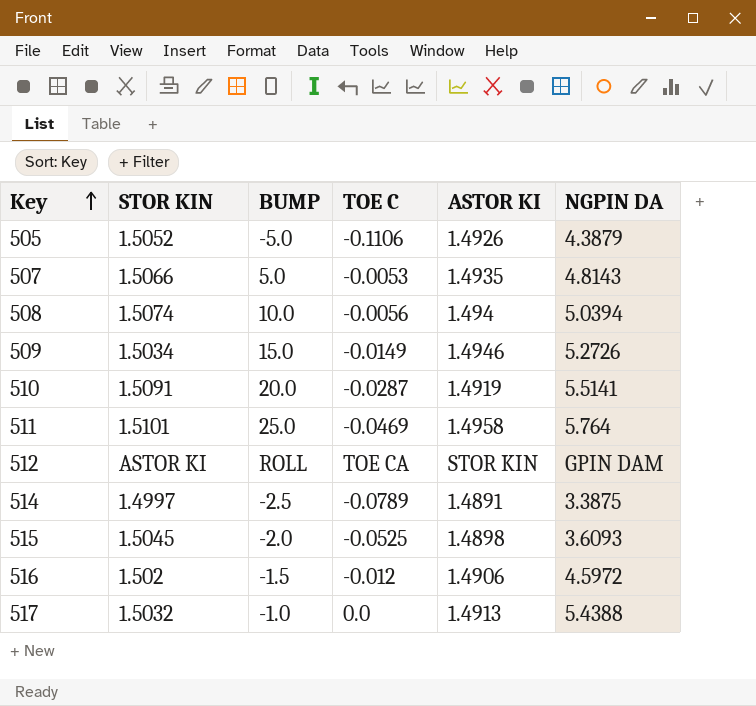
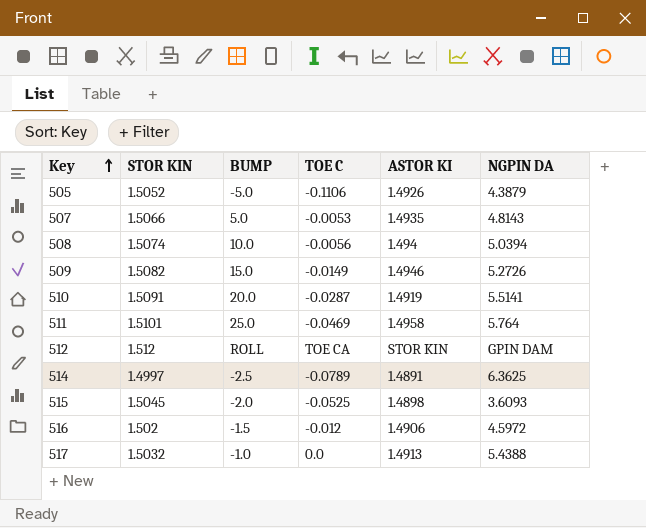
509 | STOR KIN: 1.5034 -> 1.5082
512 | STOR KIN: ASTOR KI -> 1.512
514 | NGPIN DA: 3.3875 -> 6.3625

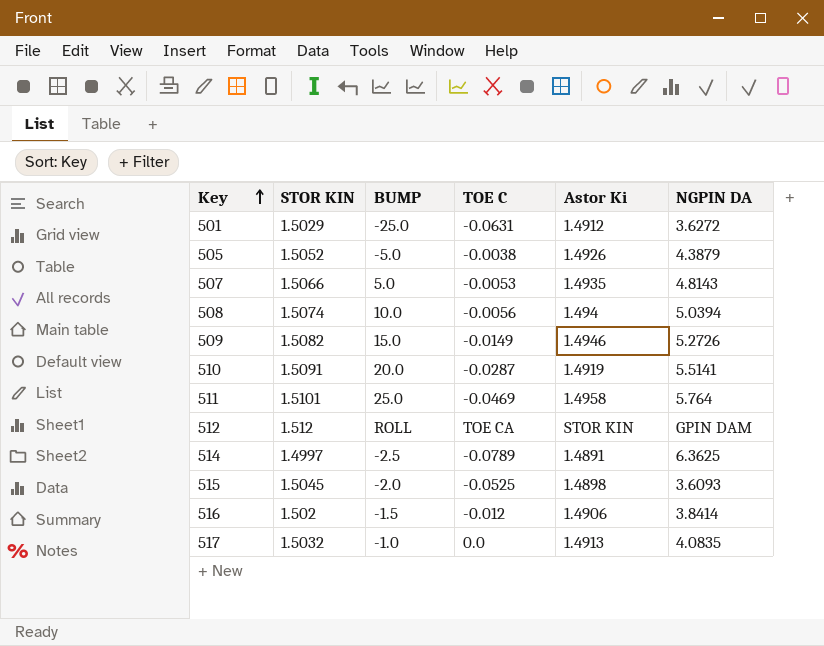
column name: ASTOR KI -> Astor Ki
row 501: none -> 1.5029 | -25.0 | -0.0631 | 1.4912 | 3.6272
505 | TOE C: -0.1106 -> -0.0038
516 | NGPIN DA: 4.5972 -> 3.8414
517 | NGPIN DA: 5.4388 -> 4.0835

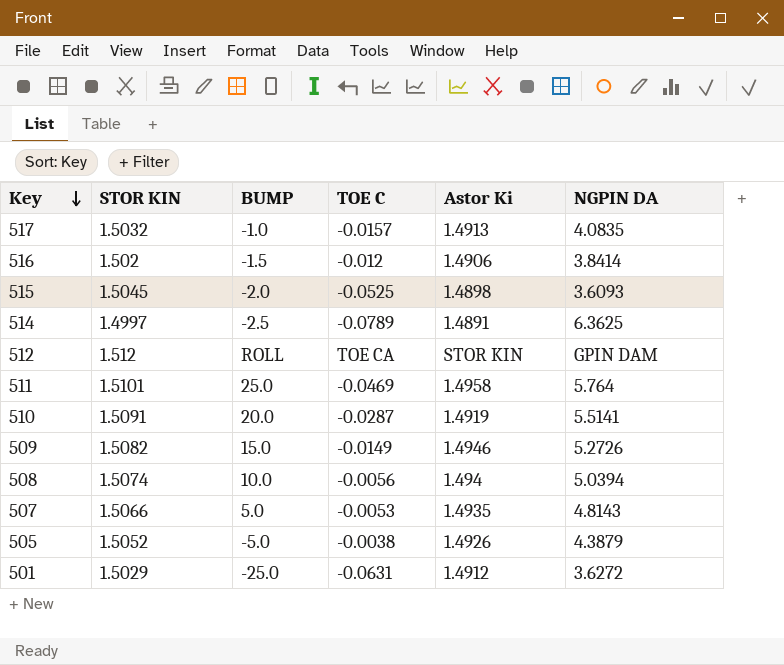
row order: Key ascending -> Key descending
517 | TOE C: 0.0 -> -0.0157

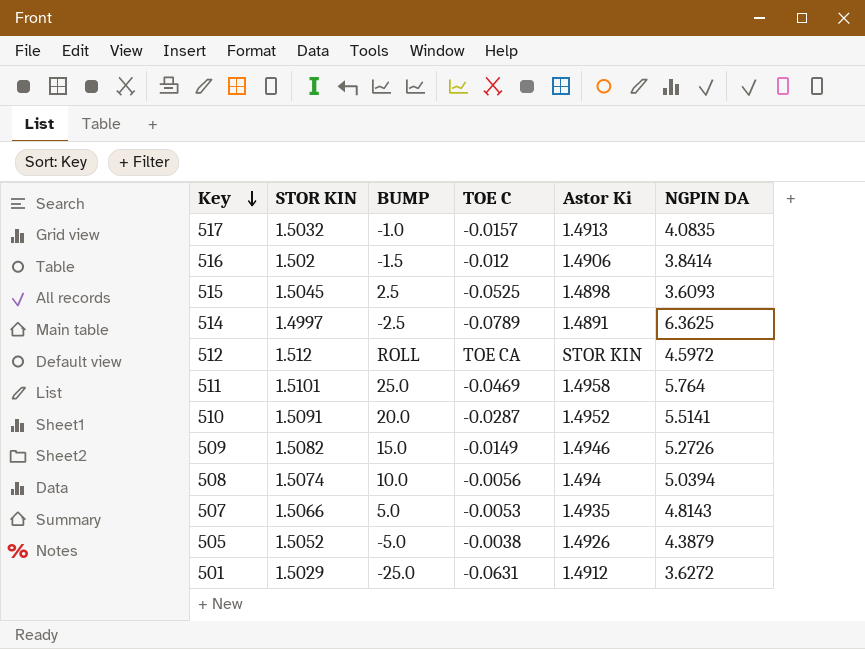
515 | BUMP: -2.0 -> 2.5
512 | NGPIN DA: GPIN DAM -> 4.5972
510 | Astor Ki: 1.4919 -> 1.4952

